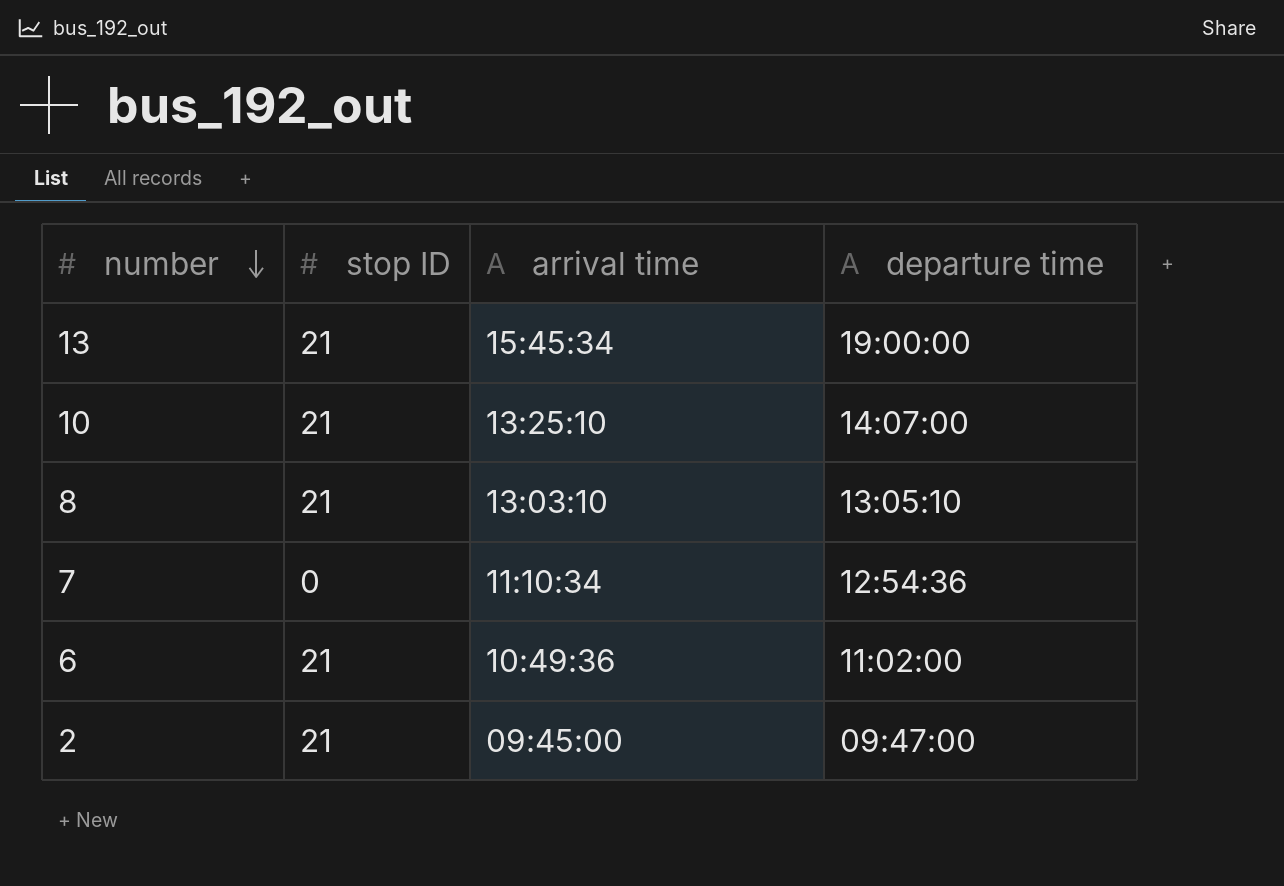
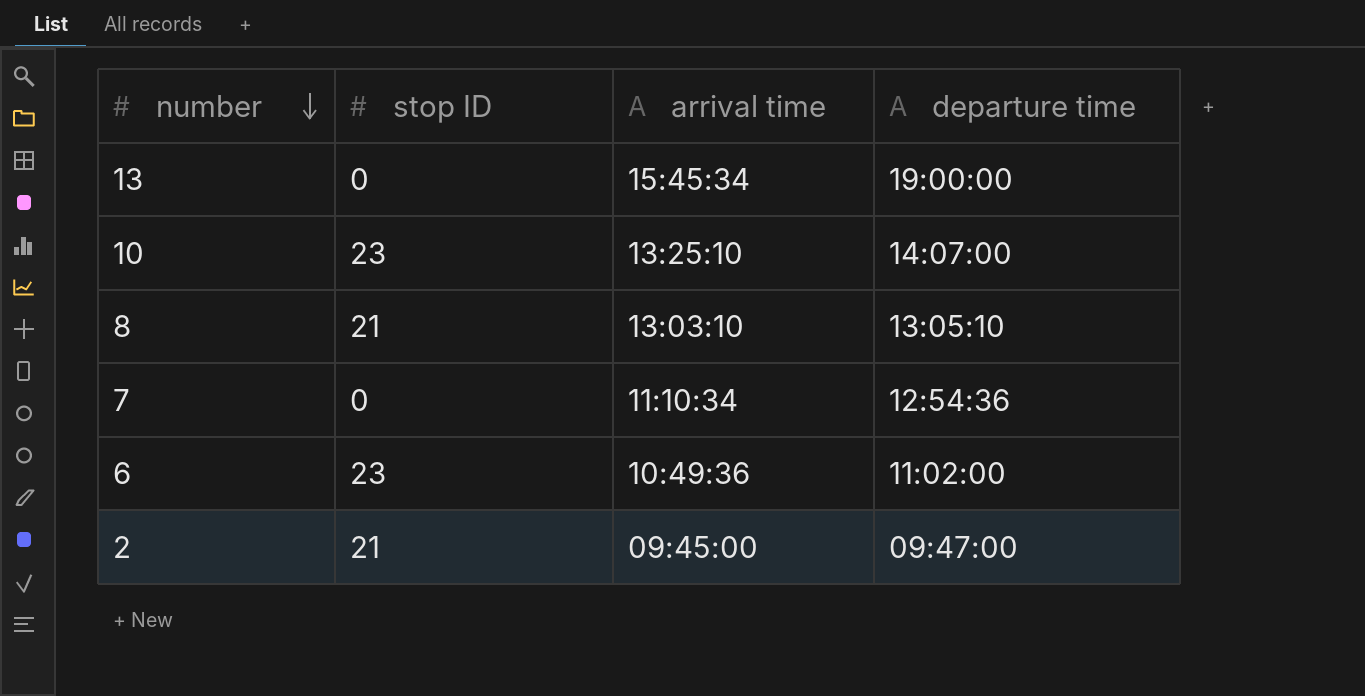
13 | stop ID: 21 -> 0
10 | stop ID: 21 -> 23
6 | stop ID: 21 -> 23

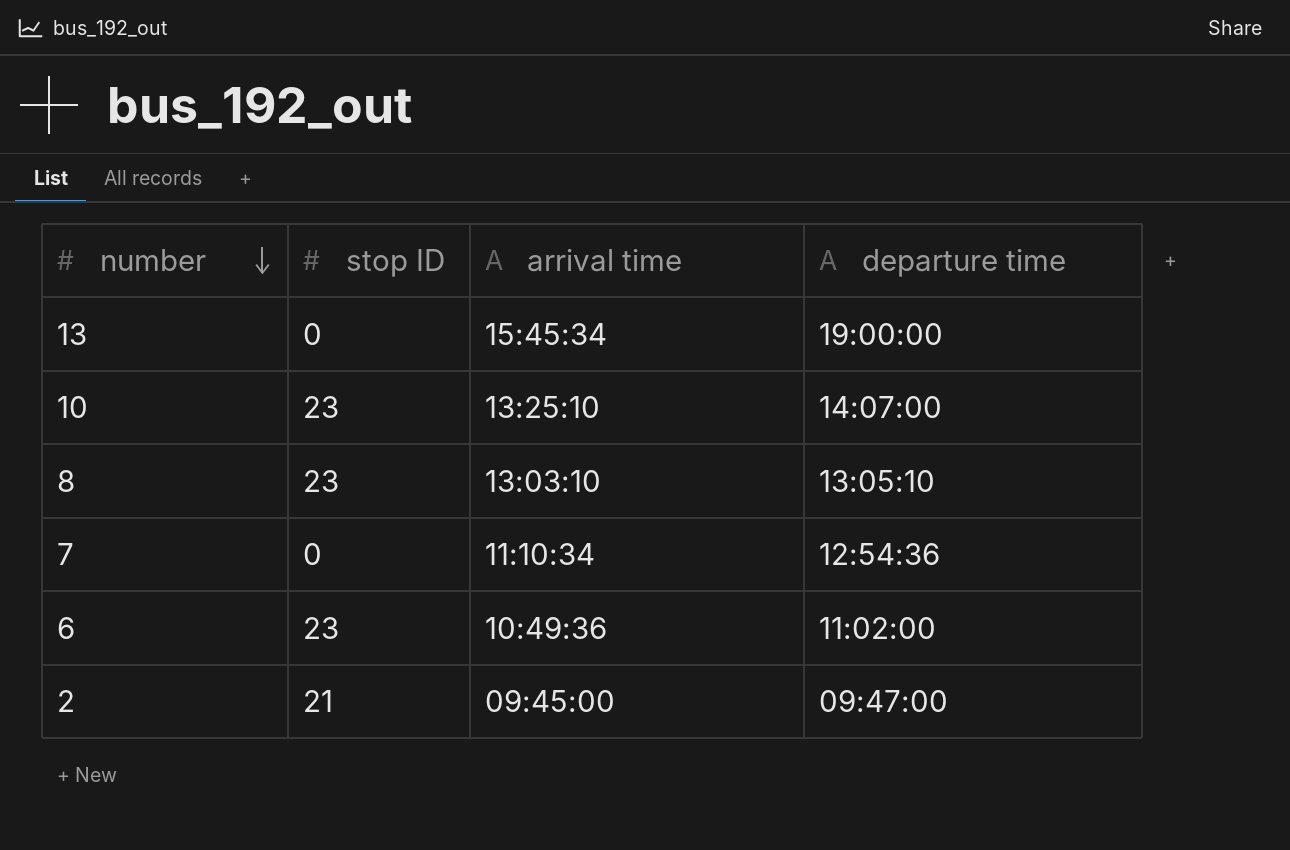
8 | stop ID: 21 -> 23

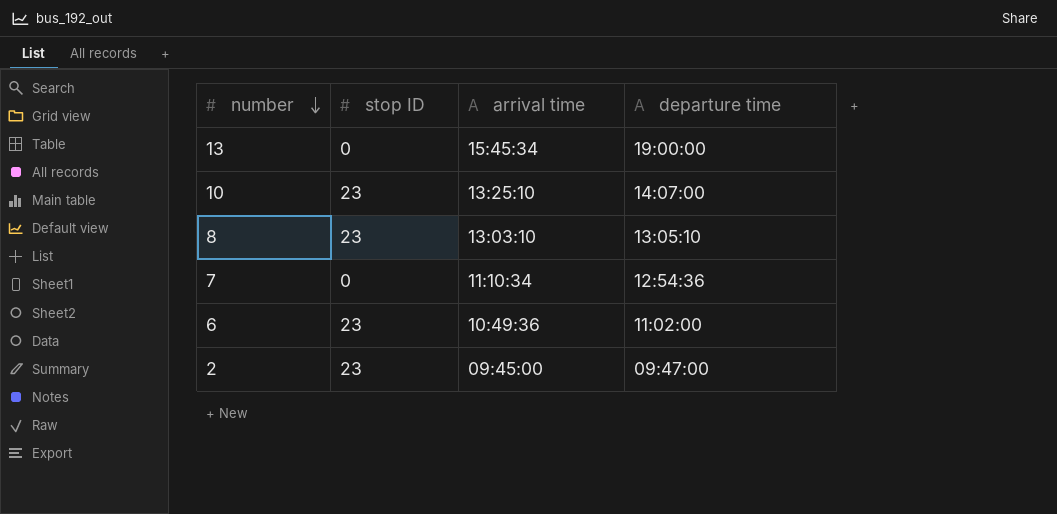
2 | stop ID: 21 -> 23

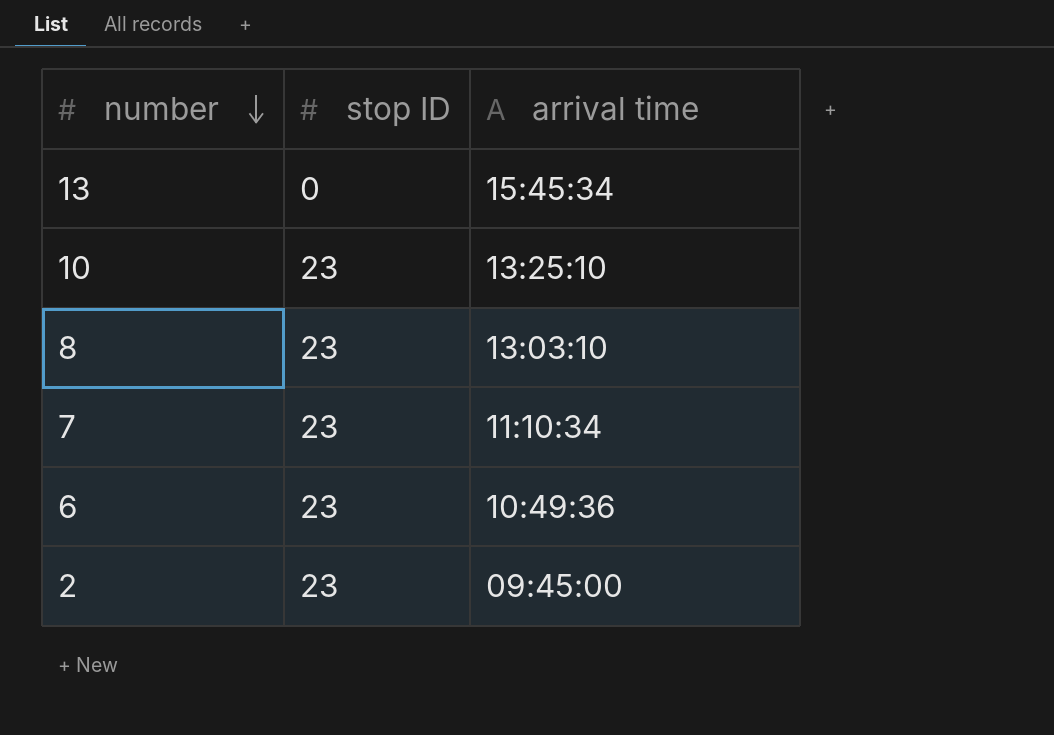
column departure time | position: 4 -> none
7 | stop ID: 0 -> 23

